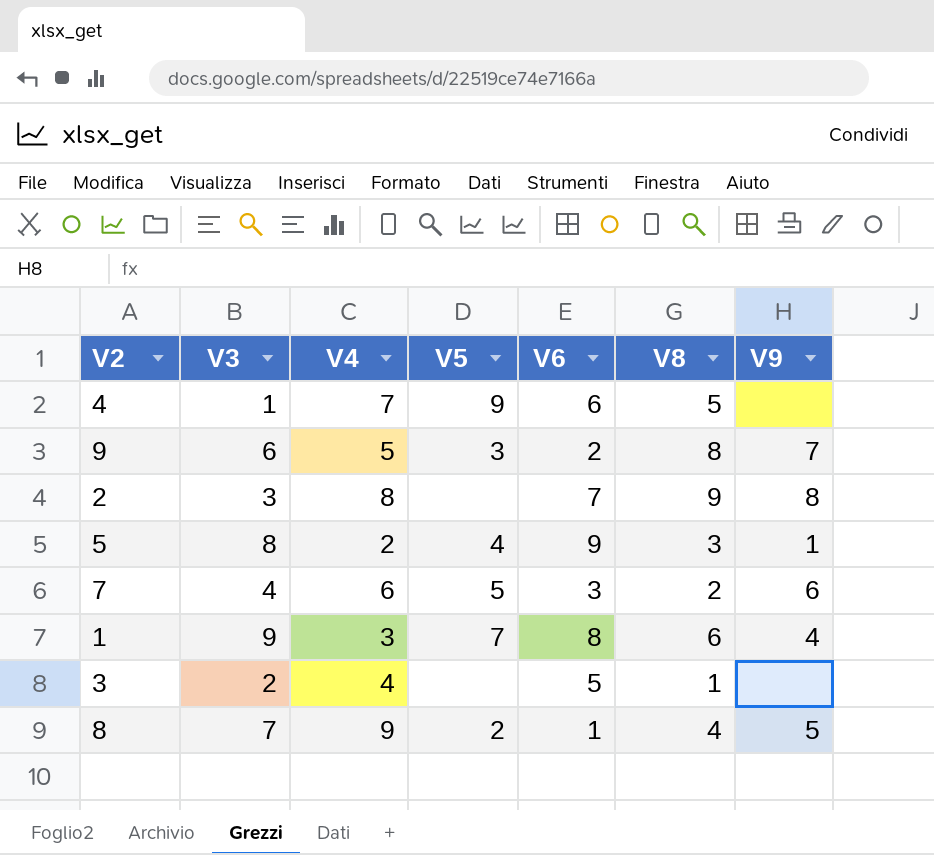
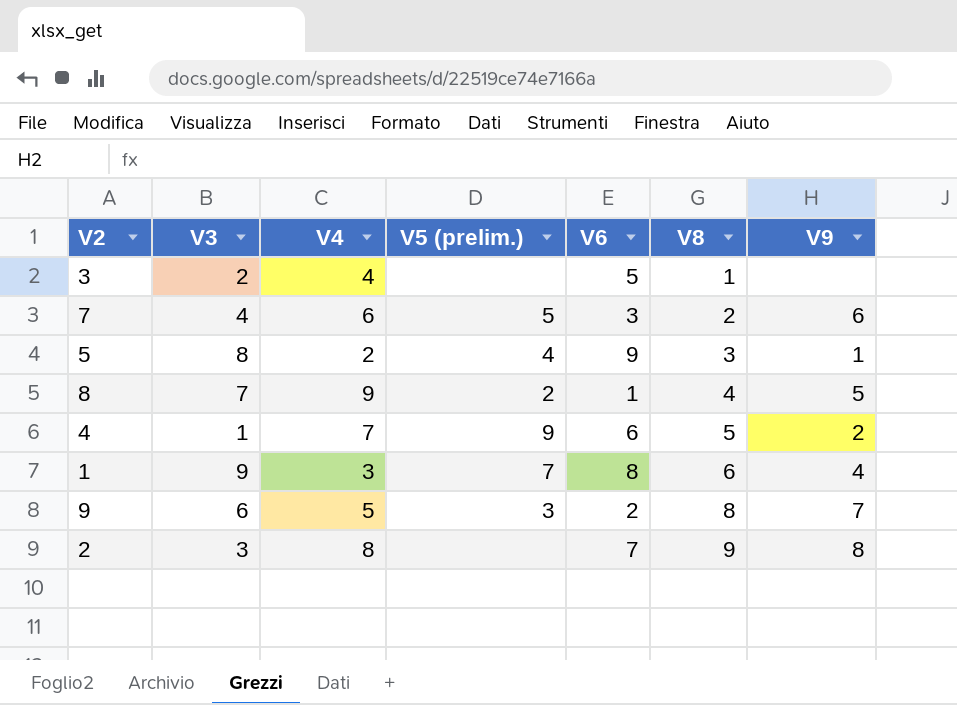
row order: none -> V8 ascending
column name: V5 -> V5 (prelim.)
4 | V9: none -> 2

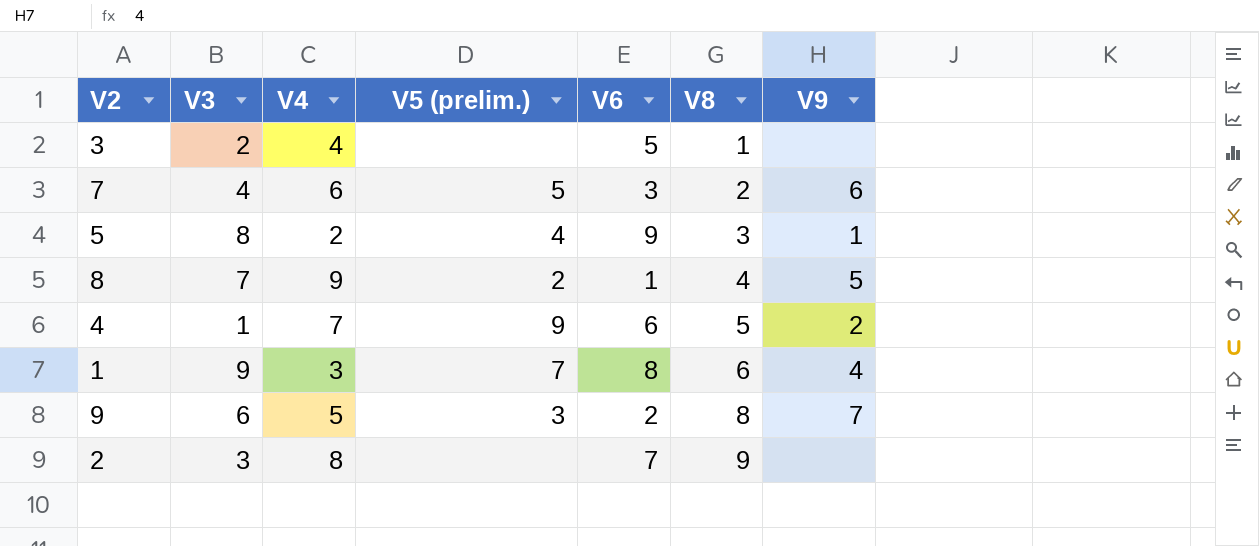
2 | V9: 8 -> none

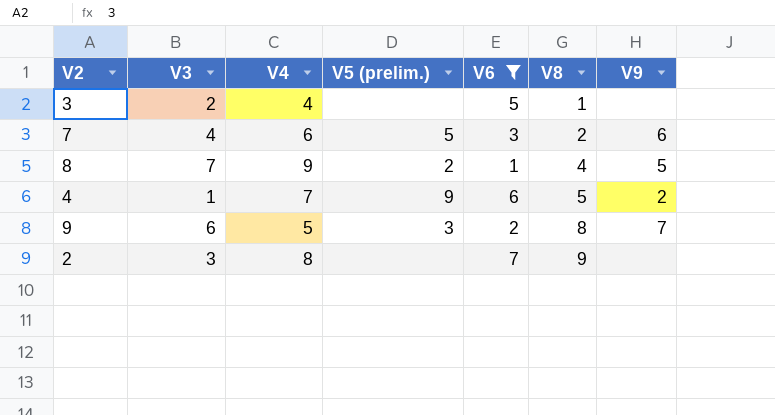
filter: none -> V6 <= 7

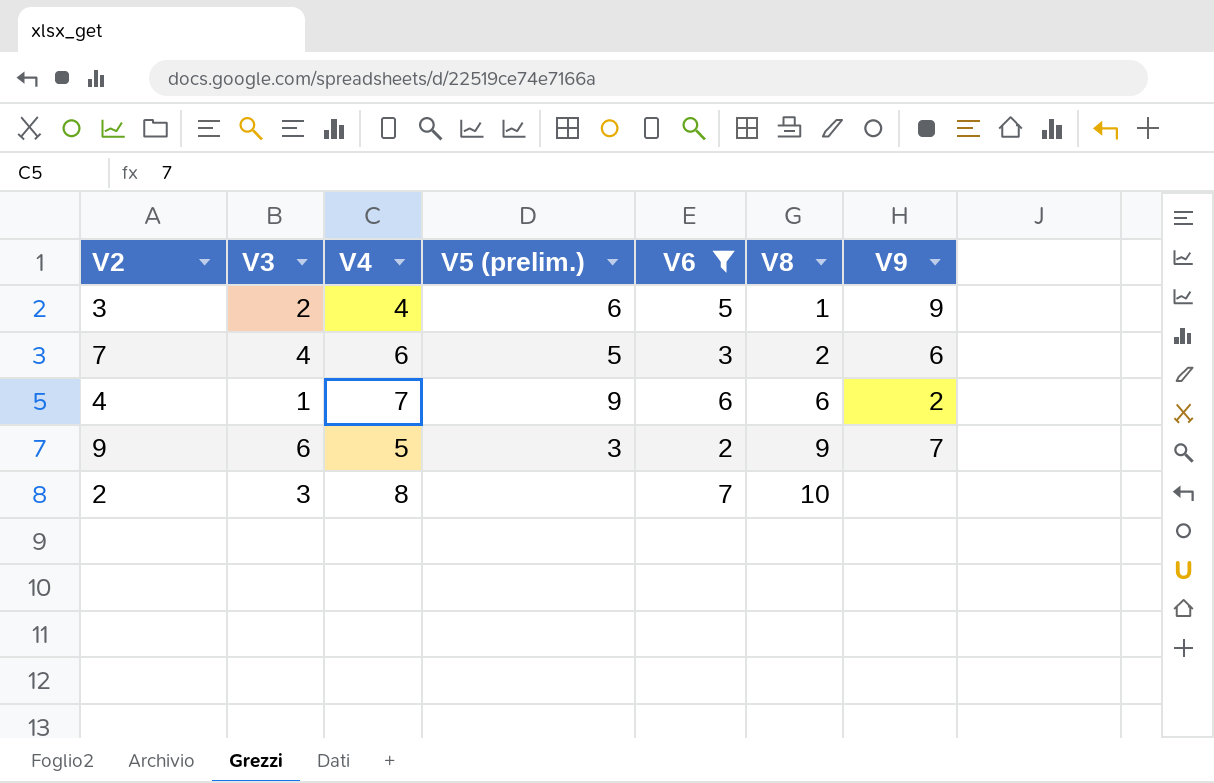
row 8: 7 | 9 | 2 | 1 | 4 | 5 -> none
3 | V5 (prelim.): none -> 6
3 | V9: none -> 9
4 | V8: 5 -> 6
9 | V8: 8 -> 9
2 | V8: 9 -> 10

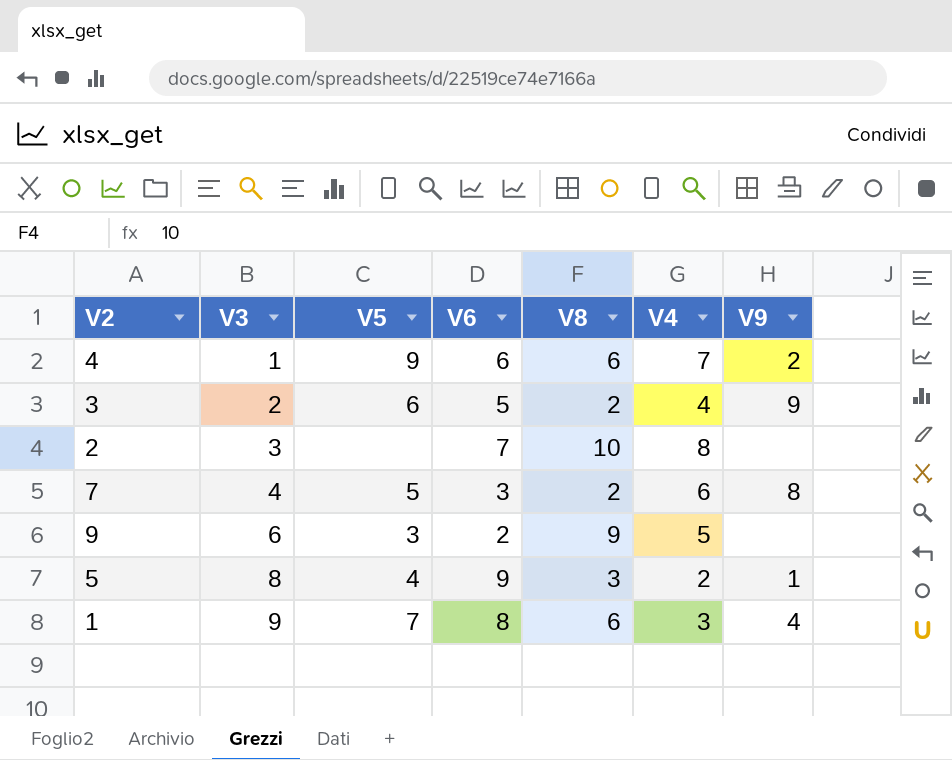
filter: V6 <= 7 -> none
row order: V8 ascending -> V3 ascending
column name: V5 (prelim.) -> V5
column V4 | position: 3 -> 6
3 | V8: 1 -> 2
7 | V9: 6 -> 8
9 | V9: 7 -> none

